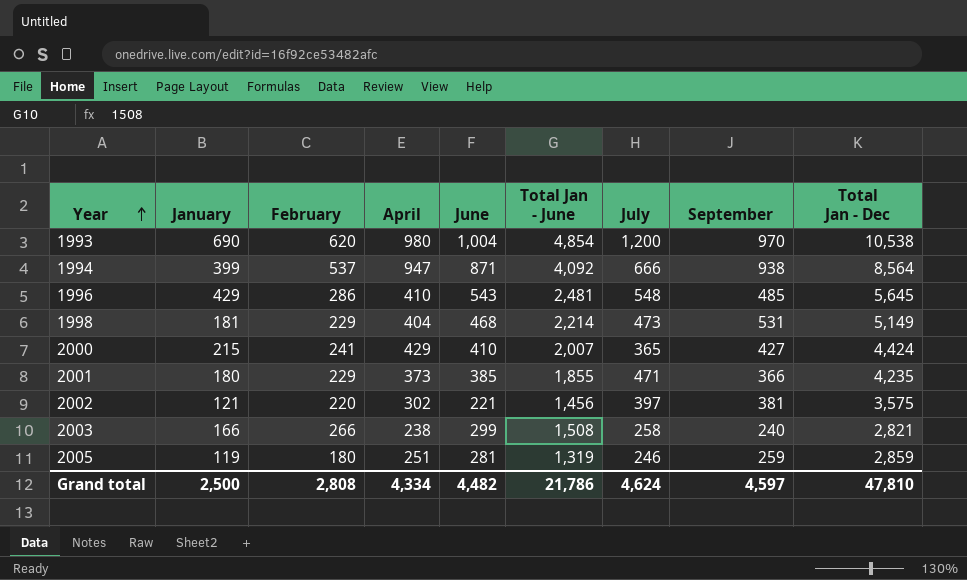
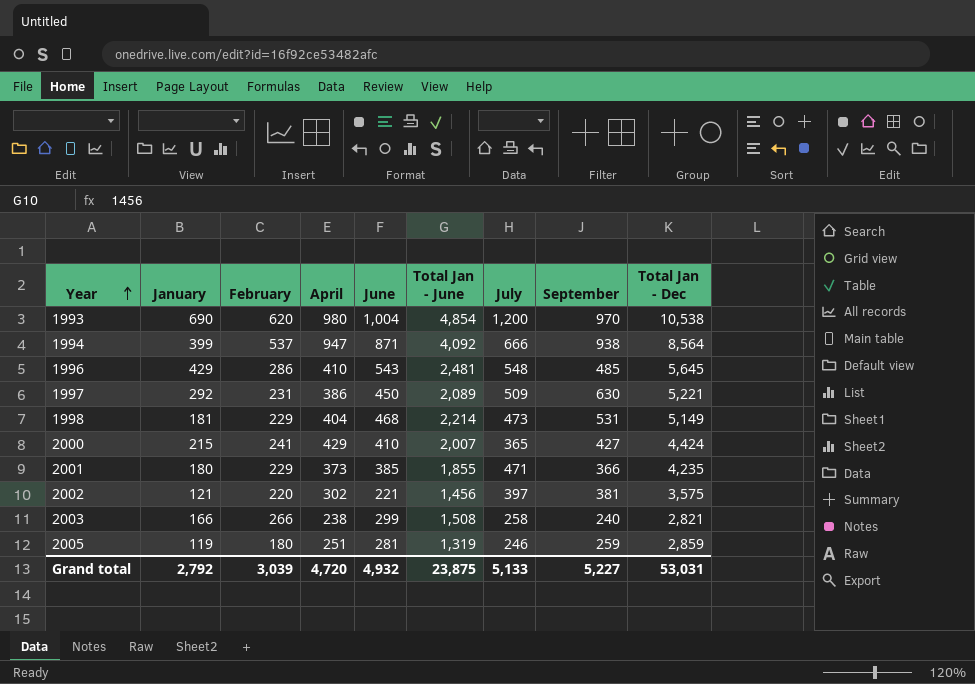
row 1997: none -> 292 | 231 | 386 | 450 | 2,089 | 509 | 630 | 5,221
Grand total | January: 2,500 -> 2,792
Grand total | February: 2,808 -> 3,039
Grand total | April: 4,334 -> 4,720
Grand total | June: 4,482 -> 4,932
Grand total | Total Jan - June: 21,786 -> 23,875
Grand total | July: 4,624 -> 5,133
Grand total | September: 4,597 -> 5,227
Grand total | Total Jan - Dec: 47,810 -> 53,031

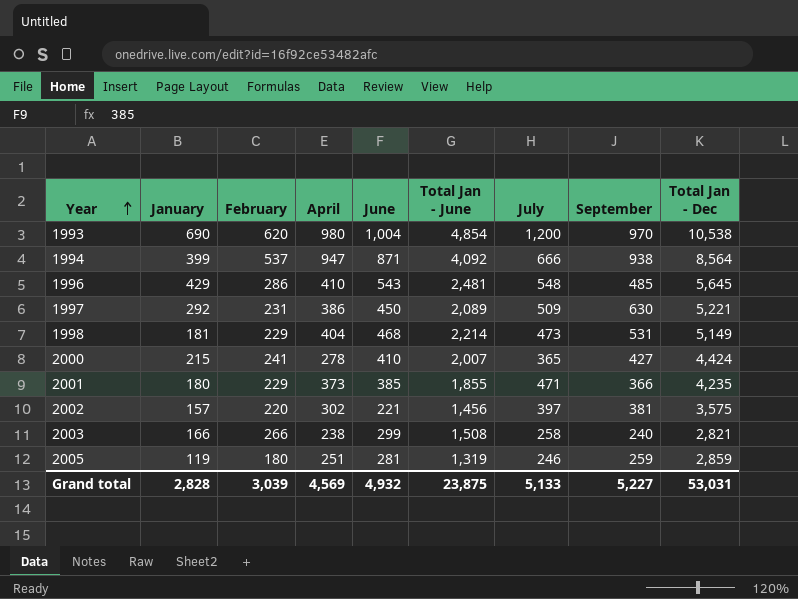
2000 | April: 429 -> 278
2002 | January: 121 -> 157
Grand total | January: 2,792 -> 2,828
Grand total | April: 4,720 -> 4,569

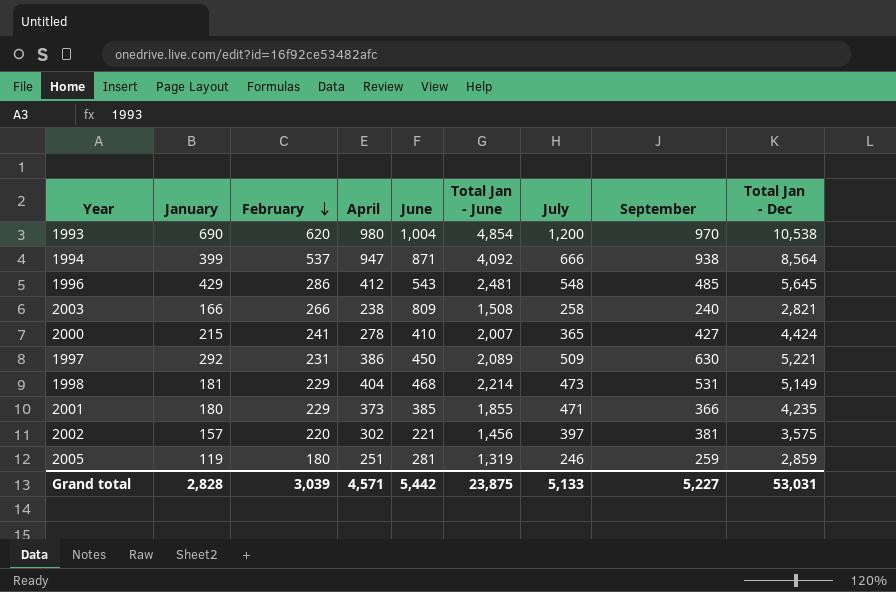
row order: Year ascending -> February descending
1996 | April: 410 -> 412
2003 | June: 299 -> 809
Grand total | April: 4,569 -> 4,571
Grand total | June: 4,932 -> 5,442

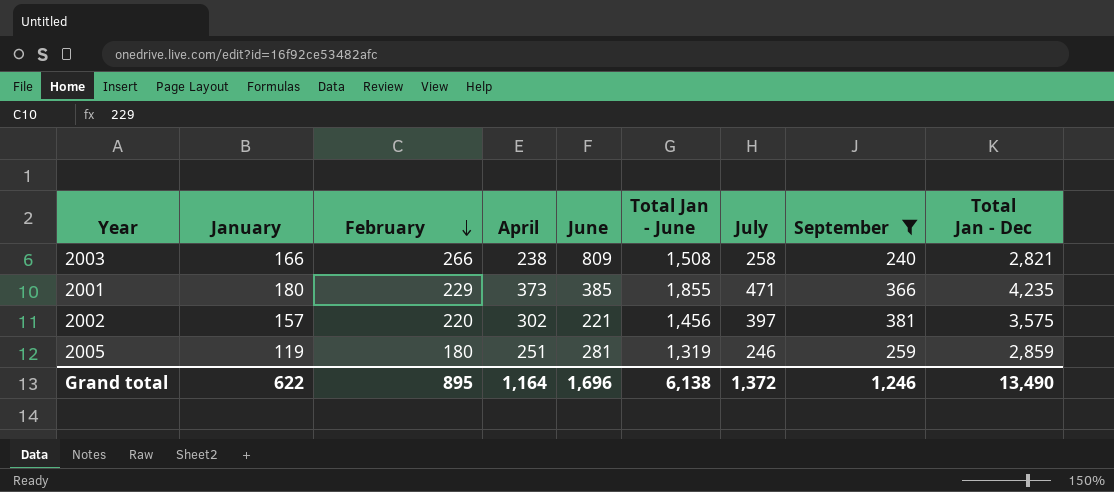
filter: none -> September <= 381
Grand total | January: 2,828 -> 622
Grand total | February: 3,039 -> 895
Grand total | April: 4,571 -> 1,164
Grand total | June: 5,442 -> 1,696
Grand total | Total Jan - June: 23,875 -> 6,138
Grand total | July: 5,133 -> 1,372
Grand total | September: 5,227 -> 1,246
Grand total | Total Jan - Dec: 53,031 -> 13,490

